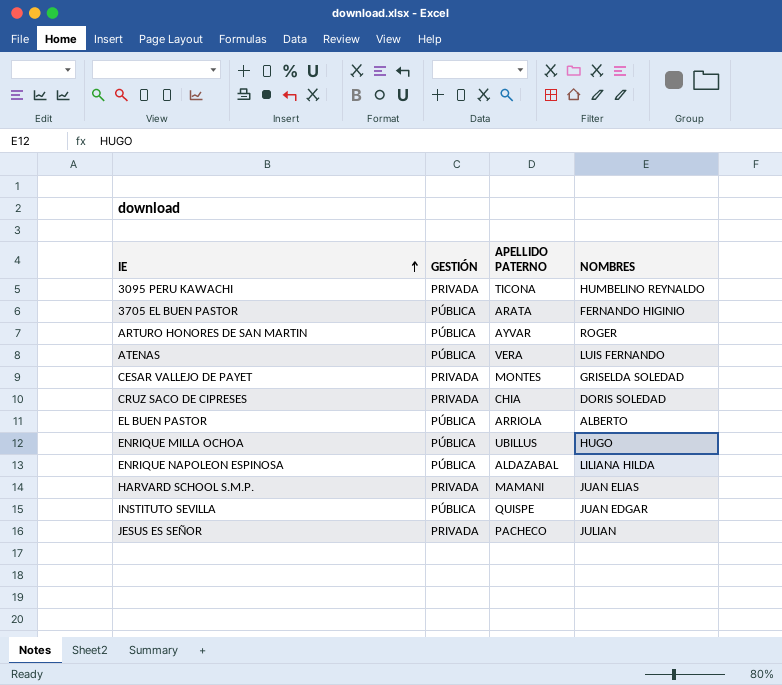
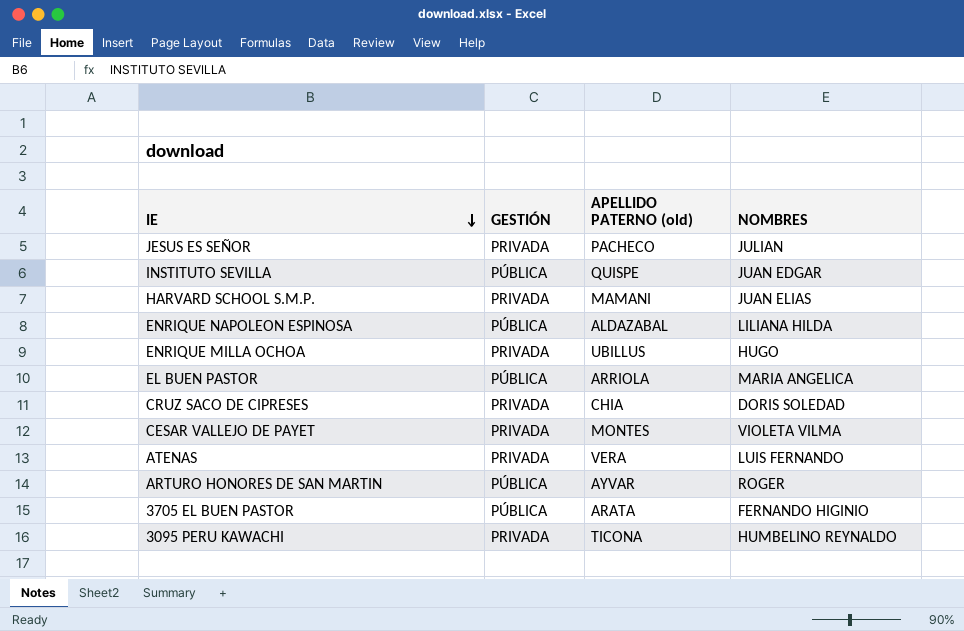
row order: IE ascending -> IE descending
column name: APELLIDO PATERNO -> APELLIDO PATERNO (old)
ENRIQUE MILLA OCHOA | GESTIÓN: PÚBLICA -> PRIVADA
EL BUEN PASTOR | NOMBRES: ALBERTO -> MARIA ANGELICA
CESAR VALLEJO DE PAYET | NOMBRES: GRISELDA SOLEDAD -> VIOLETA VILMA
ATENAS | GESTIÓN: PÚBLICA -> PRIVADA

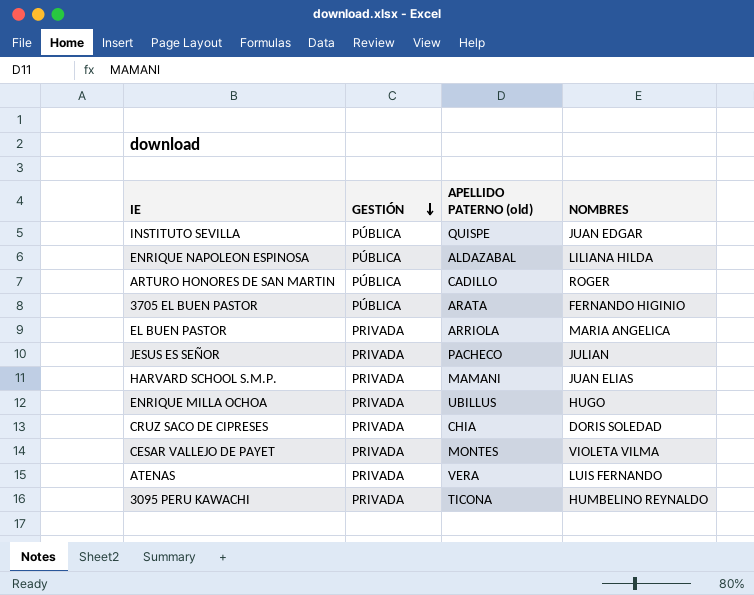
row order: IE descending -> GESTIÓN descending
ARTURO HONORES DE SAN MARTIN | APELLIDO PATERNO (old): AYVAR -> CADILLO
EL BUEN PASTOR | GESTIÓN: PÚBLICA -> PRIVADA

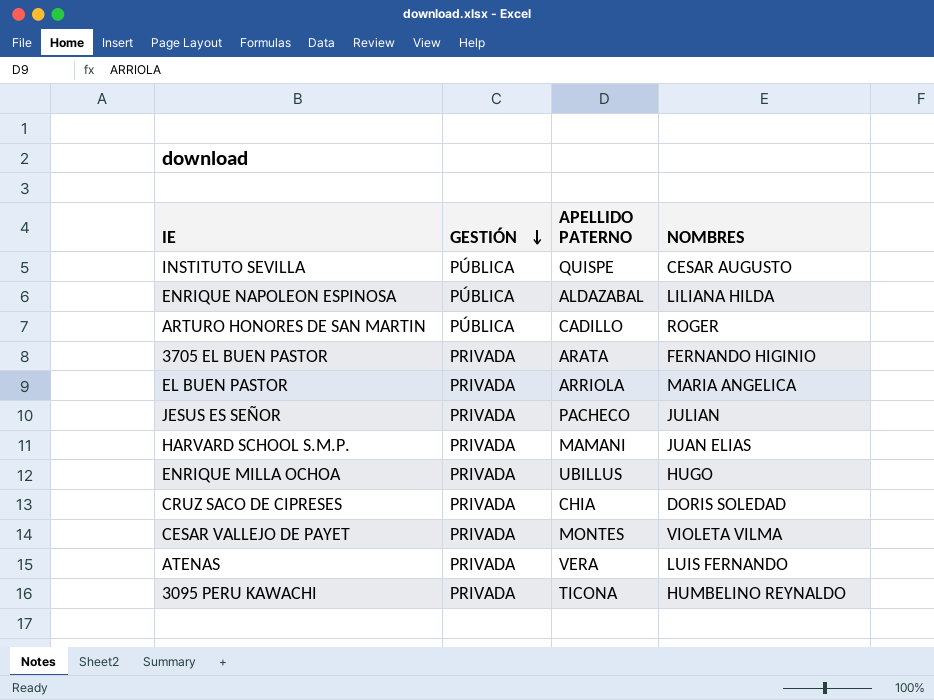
column name: APELLIDO PATERNO (old) -> APELLIDO PATERNO
INSTITUTO SEVILLA | NOMBRES: JUAN EDGAR -> CESAR AUGUSTO
3705 EL BUEN PASTOR | GESTIÓN: PÚBLICA -> PRIVADA

